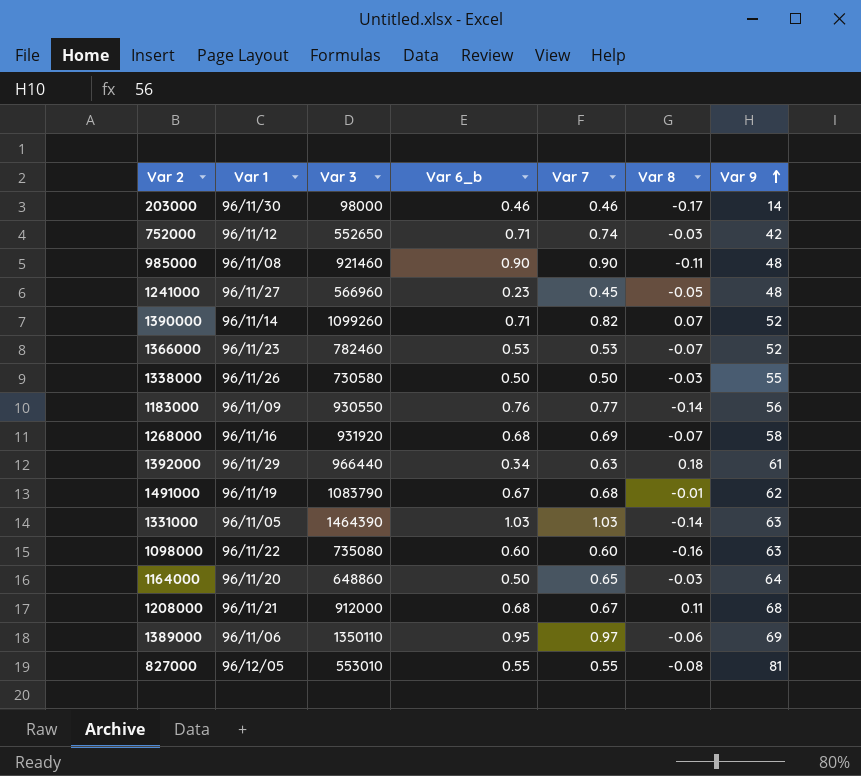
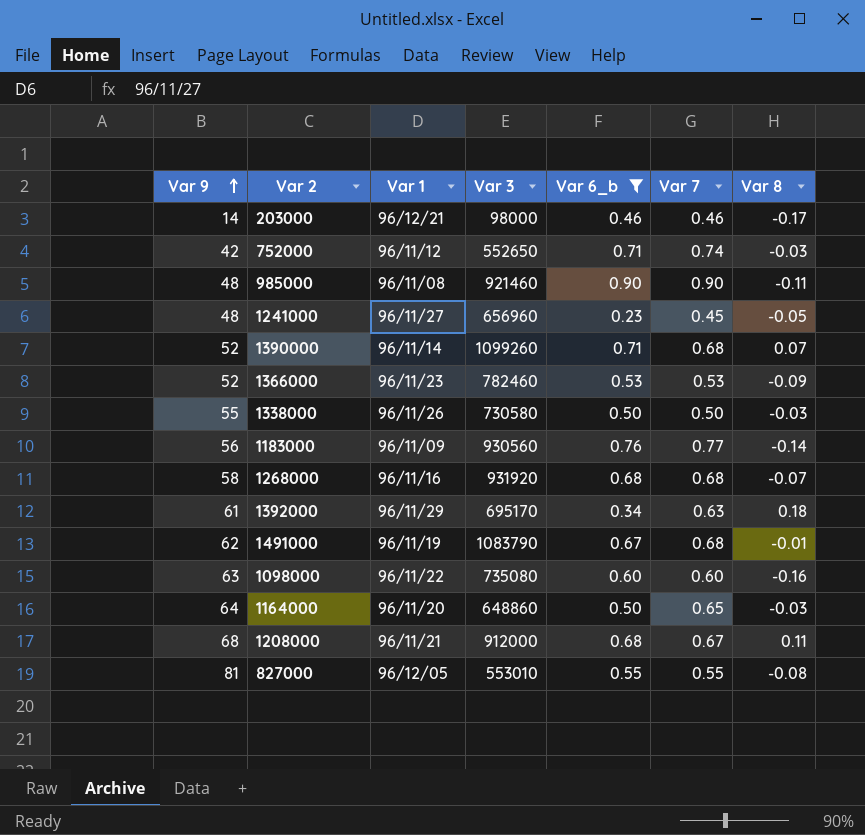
filter: none -> Var 6_b <= 0.90
column Var 9 | position: 7 -> 1
203000 | Var 1: 96/11/30 -> 96/12/21
1241000 | Var 3: 566960 -> 656960
1390000 | Var 7: 0.82 -> 0.68
1366000 | Var 8: -0.07 -> -0.09
1183000 | Var 3: 930550 -> 930560
1268000 | Var 7: 0.69 -> 0.68
1392000 | Var 3: 966440 -> 695170

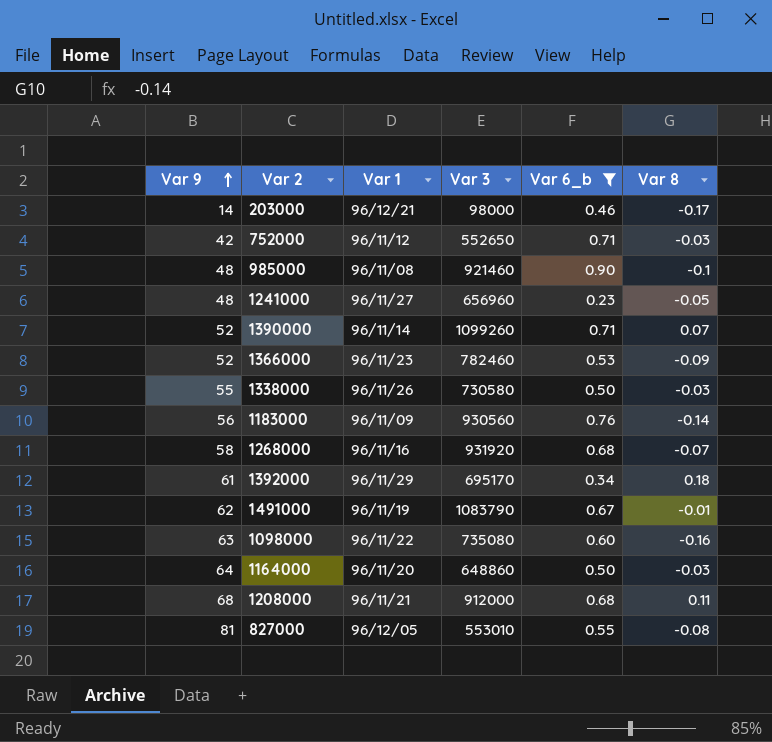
column Var 7 | position: 6 -> none
985000 | Var 8: -0.11 -> -0.1

